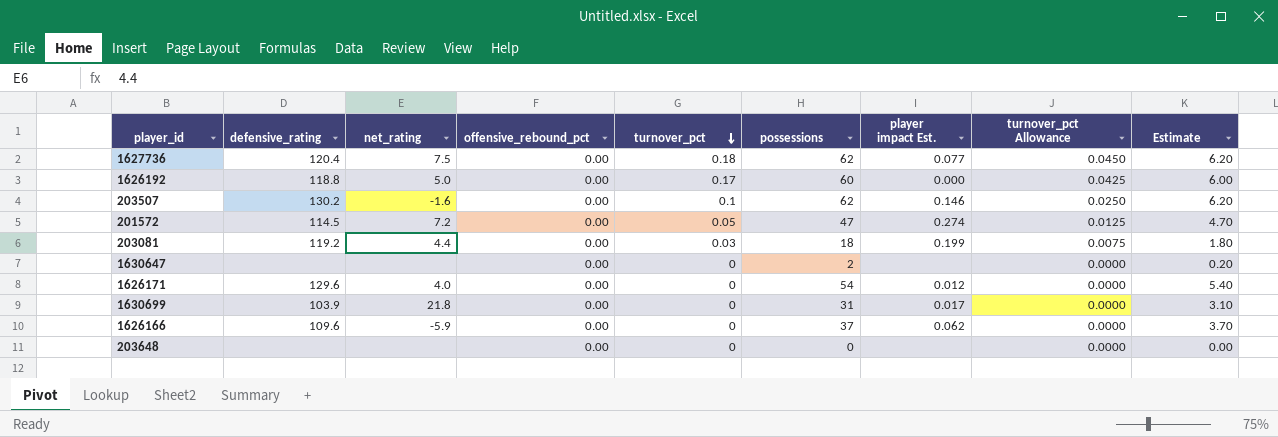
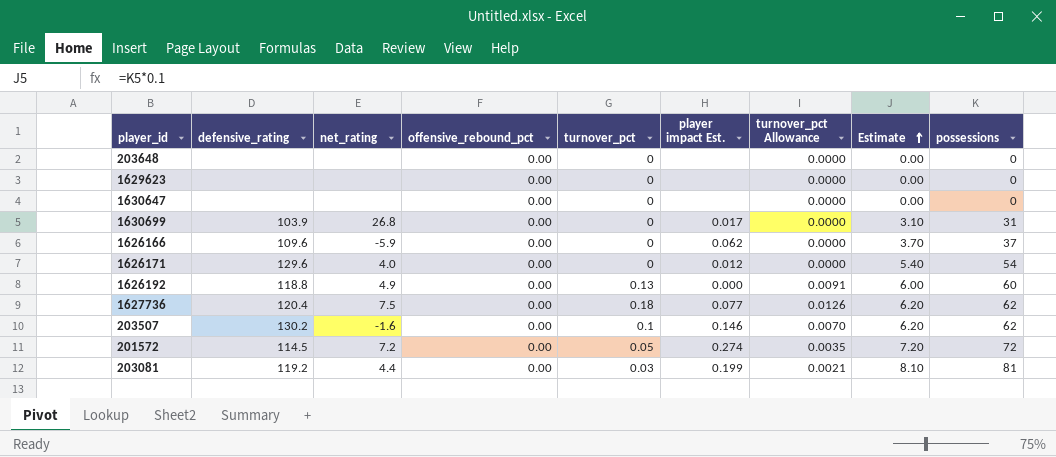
row order: turnover_pct descending -> Estimate ascending
column turnover_pct Allowance | formula: [turnover_pct] * 0.25 -> [turnover_pct] * 0.07
column possessions | position: 6 -> 9
row 1629623: none -> none | none | 0.00 | 0 | none | 0.0000 | 0.00 | 0
1630647 | Estimate: 0.20 -> 0.00
1630647 | possessions: 2 -> 0
1630699 | net_rating: 21.8 -> 26.8
1626192 | net_rating: 5.0 -> 4.9
1626192 | turnover_pct: 0.17 -> 0.13
201572 | Estimate: 4.70 -> 7.20
201572 | possessions: 47 -> 72
203081 | Estimate: 1.80 -> 8.10
203081 | possessions: 18 -> 81

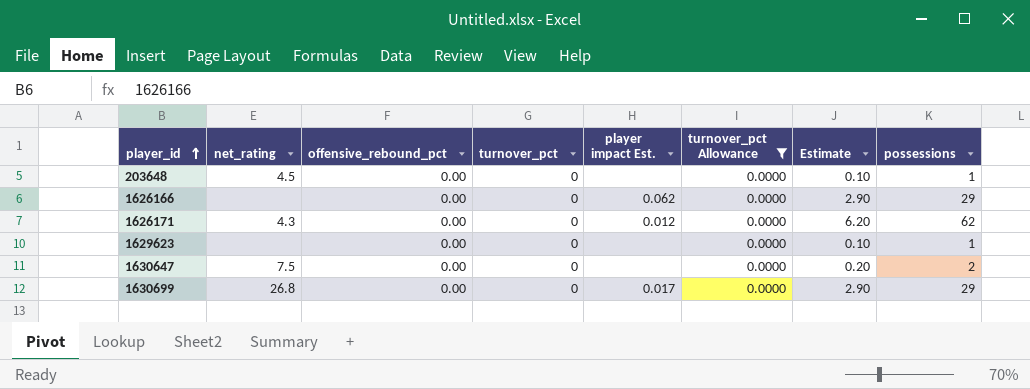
filter: none -> turnover_pct Allowance = 0.0000
row order: Estimate ascending -> player_id ascending
column defensive_rating | position: 2 -> none
203648 | net_rating: none -> 4.5
203648 | Estimate: 0.00 -> 0.10
203648 | possessions: 0 -> 1
1626166 | net_rating: -5.9 -> none
1626166 | Estimate: 3.70 -> 2.90
1626166 | possessions: 37 -> 29
1626171 | net_rating: 4.0 -> 4.3
1626171 | Estimate: 5.40 -> 6.20
1626171 | possessions: 54 -> 62
1629623 | Estimate: 0.00 -> 0.10
1629623 | possessions: 0 -> 1
1630647 | net_rating: none -> 7.5
1630647 | Estimate: 0.00 -> 0.20
1630647 | possessions: 0 -> 2
1630699 | Estimate: 3.10 -> 2.90
1630699 | possessions: 31 -> 29

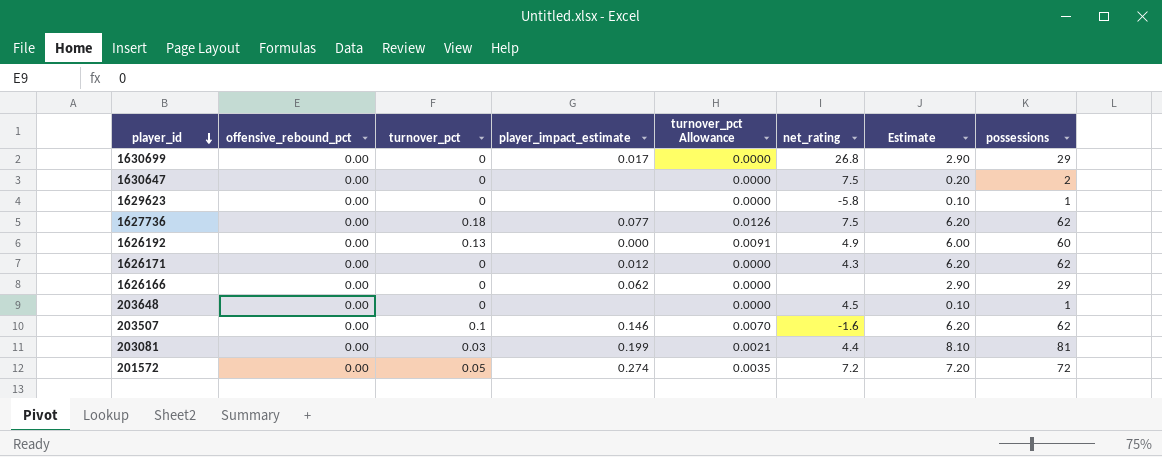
filter: turnover_pct Allowance = 0.0000 -> none
row order: player_id ascending -> player_id descending
column name: player impact Est. -> player_impact_estimate
column net_rating | position: 2 -> 6
1629623 | net_rating: none -> -5.8

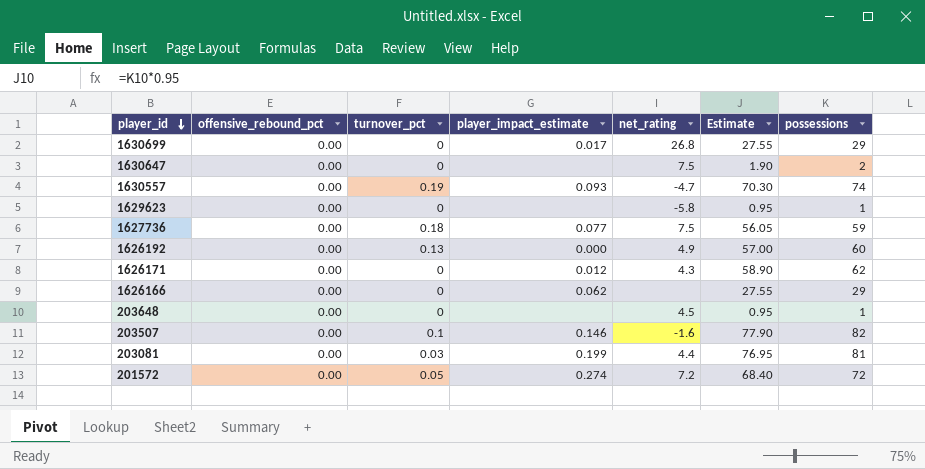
column turnover_pct Allowance | formula: [turnover_pct] * 0.07 -> none
column Estimate | formula: [possessions] * 0.1 -> [possessions] * 0.95
row 1630557: none -> 0.00 | 0.19 | 0.093 | -4.7 | 70.30 | 74
1627736 | possessions: 62 -> 59
203507 | possessions: 62 -> 82

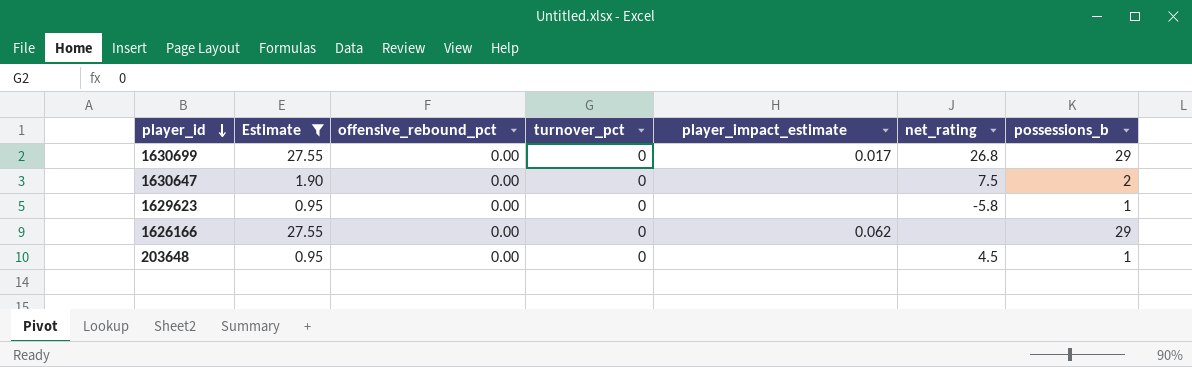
filter: none -> Estimate <= 27.55
column Estimate | position: 6 -> 2
column name: possessions -> possessions_b

